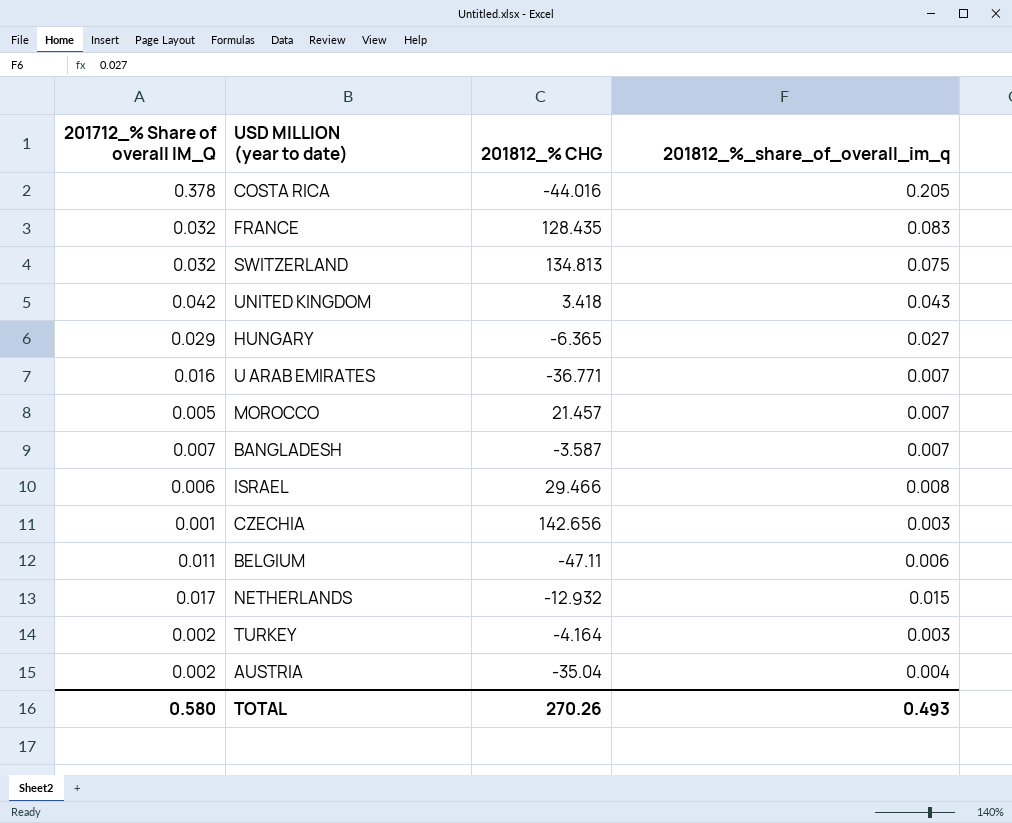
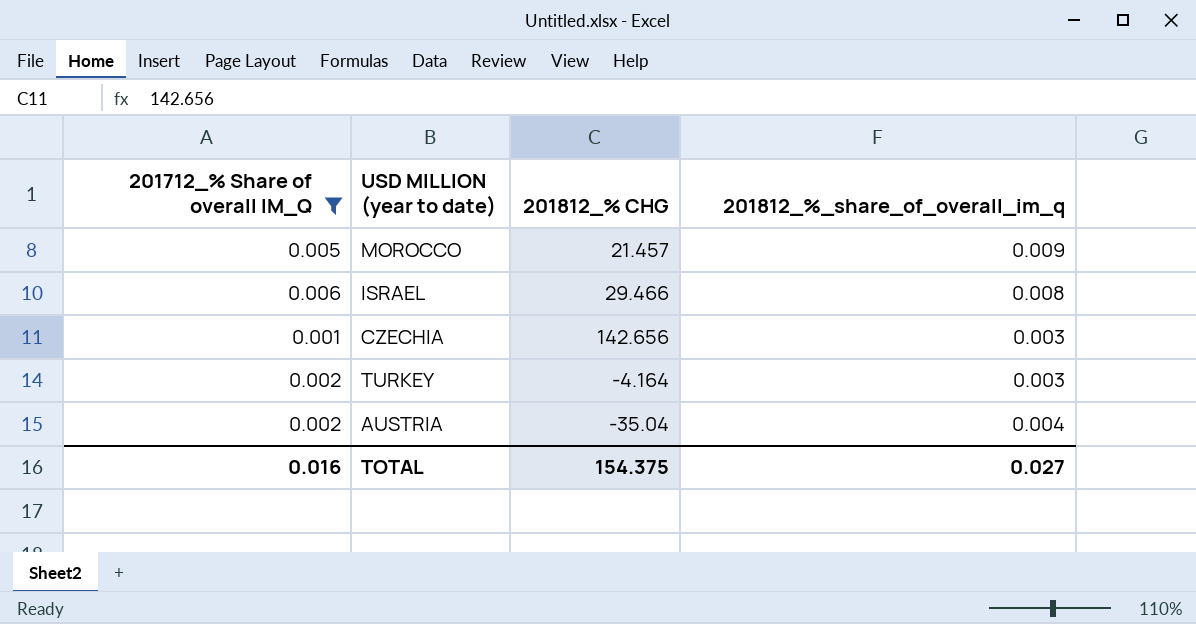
filter: none -> 201712_% Share of overall IM_Q <= 0.006
MOROCCO | 201812_%_share_of_overall_im_q: 0.007 -> 0.009
TOTAL | 201712_% Share of overall IM_Q: 0.580 -> 0.016
TOTAL | 201812_% CHG: 270.26 -> 154.375
TOTAL | 201812_%_share_of_overall_im_q: 0.493 -> 0.027

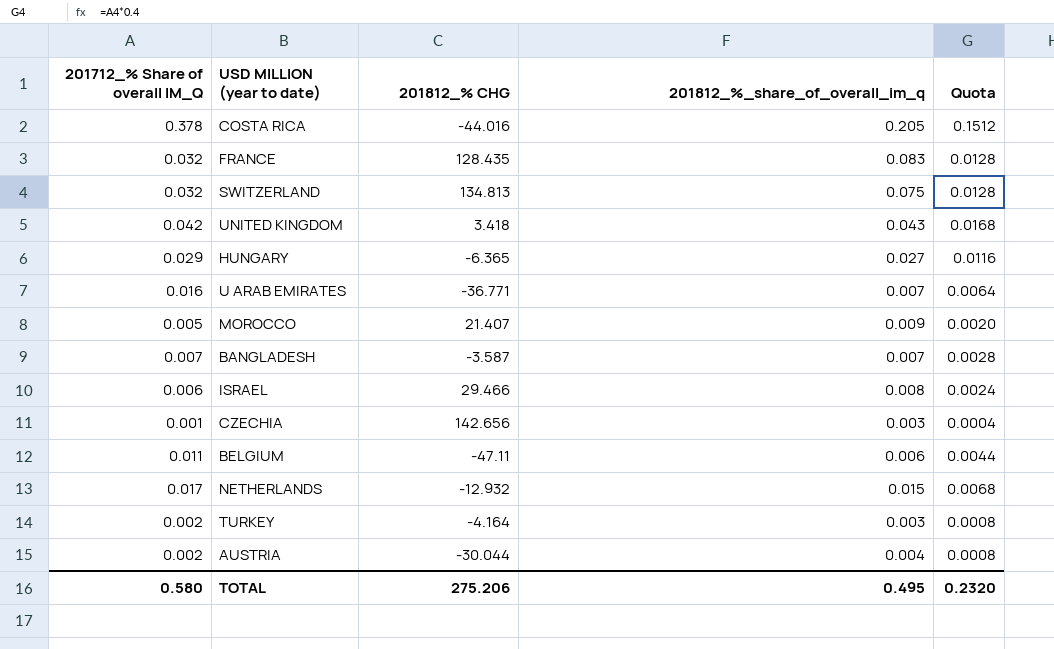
filter: 201712_% Share of overall IM_Q <= 0.006 -> none
column Quota | formula: none -> [201712_% Share of overall IM_Q] * 0.4
MOROCCO | 201812_% CHG: 21.457 -> 21.407
AUSTRIA | 201812_% CHG: -35.04 -> -30.044
TOTAL | 201712_% Share of overall IM_Q: 0.016 -> 0.580
TOTAL | 201812_% CHG: 154.375 -> 275.206
TOTAL | 201812_%_share_of_overall_im_q: 0.027 -> 0.495

